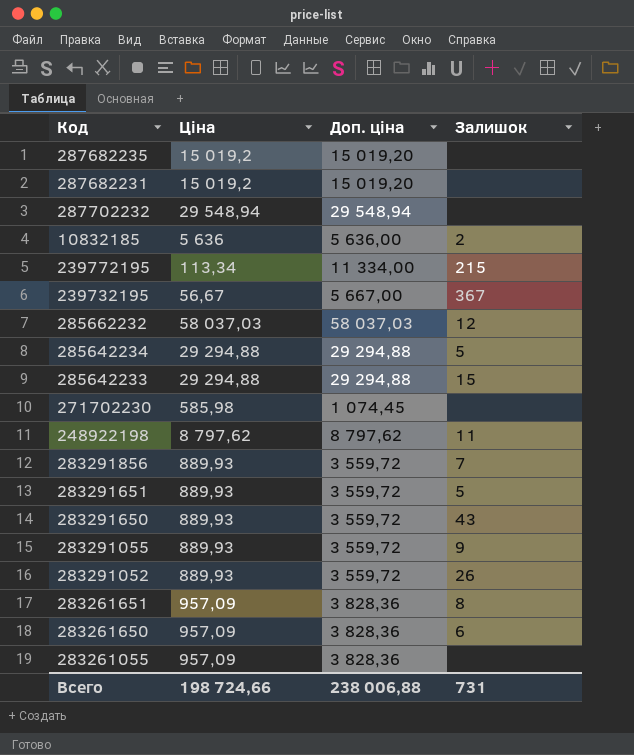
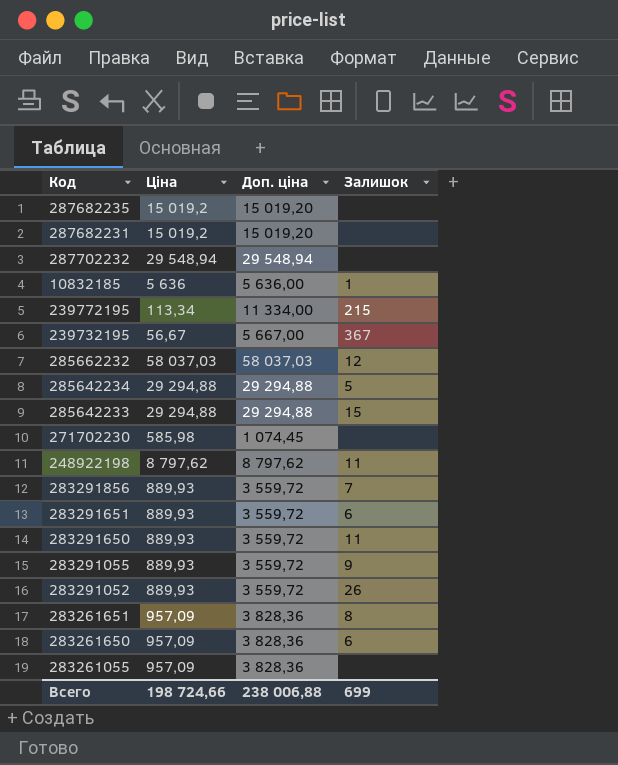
10832185 | Залишок: 2 -> 1
283291651 | Залишок: 5 -> 6
283291650 | Залишок: 43 -> 11
Всего | Залишок: 731 -> 699

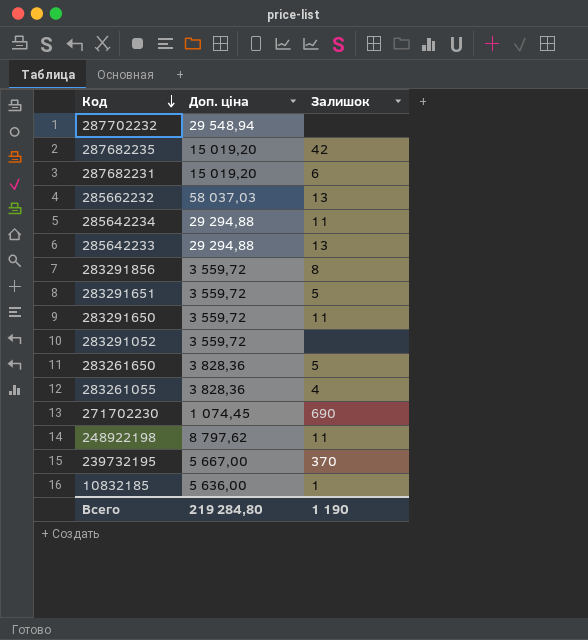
row order: none -> Код descending
column Ціна | position: 2 -> none
row 239772195: 113,34 | 11 334,00 | 215 -> none
row 283291055: 889,93 | 3 559,72 | 9 -> none
row 283261651: 957,09 | 3 828,36 | 8 -> none
287682235 | Залишок: none -> 42
287682231 | Залишок: none -> 6
285662232 | Залишок: 12 -> 13
285642234 | Залишок: 5 -> 11
285642233 | Залишок: 15 -> 13
283291856 | Залишок: 7 -> 8
283291651 | Залишок: 6 -> 5
283291052 | Залишок: 26 -> none
283261650 | Залишок: 6 -> 5
283261055 | Залишок: none -> 4
271702230 | Залишок: none -> 690
239732195 | Залишок: 367 -> 370
Всего | Доп. ціна: 238 006,88 -> 219 284,80
Всего | Залишок: 699 -> 1 190

